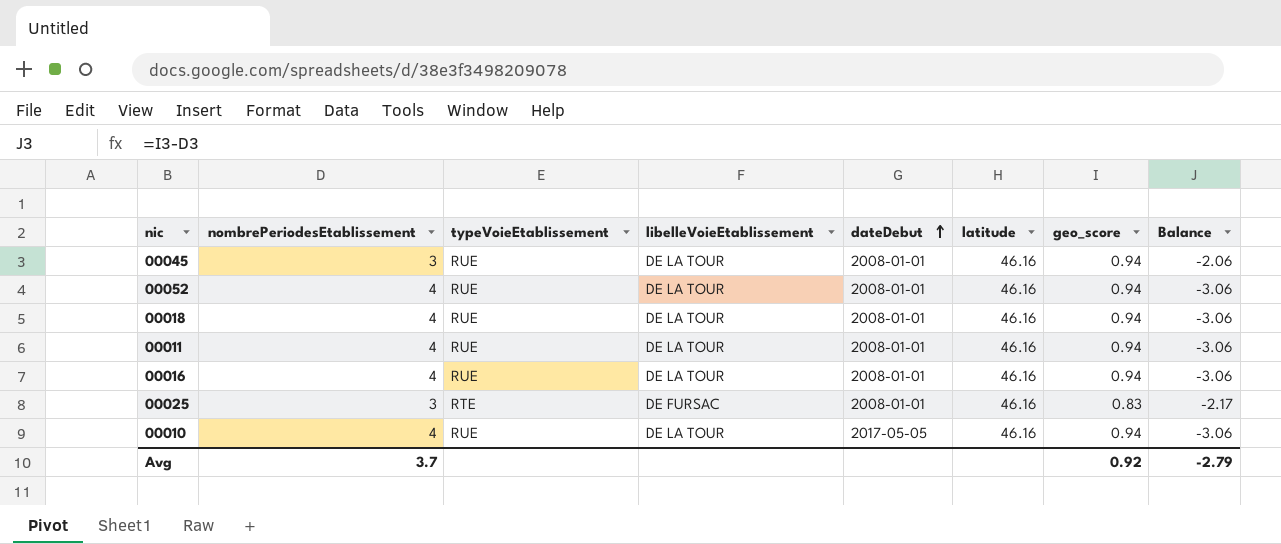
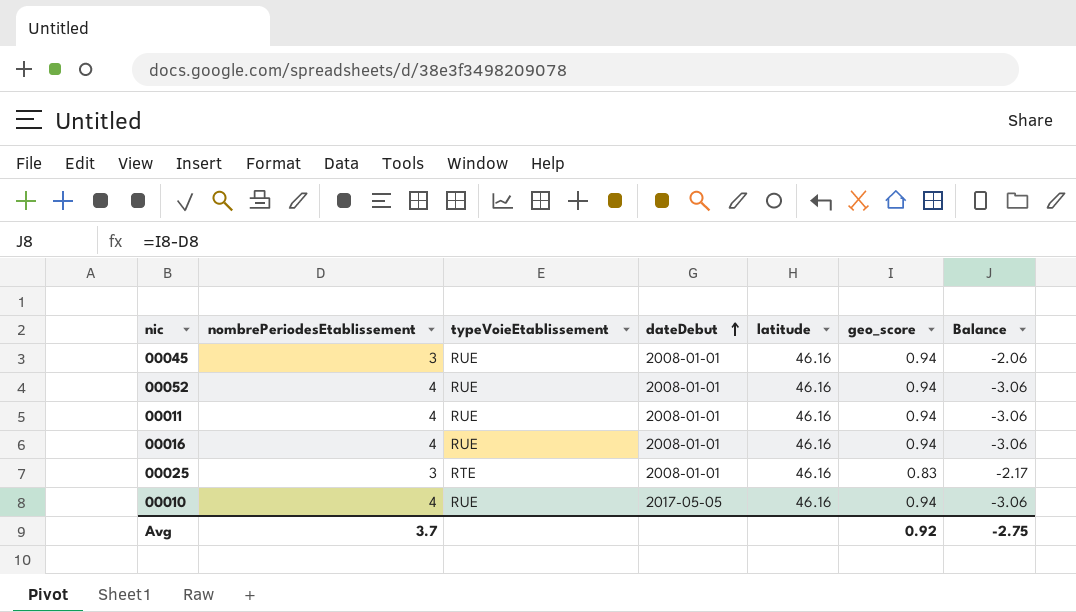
column libelleVoieEtablissement | position: 4 -> none
row 00018: 4 | RUE | DE LA TOUR | 2008-01-01 | 46.16 | 0.94 | -3.06 -> none
Avg | Balance: -2.79 -> -2.75

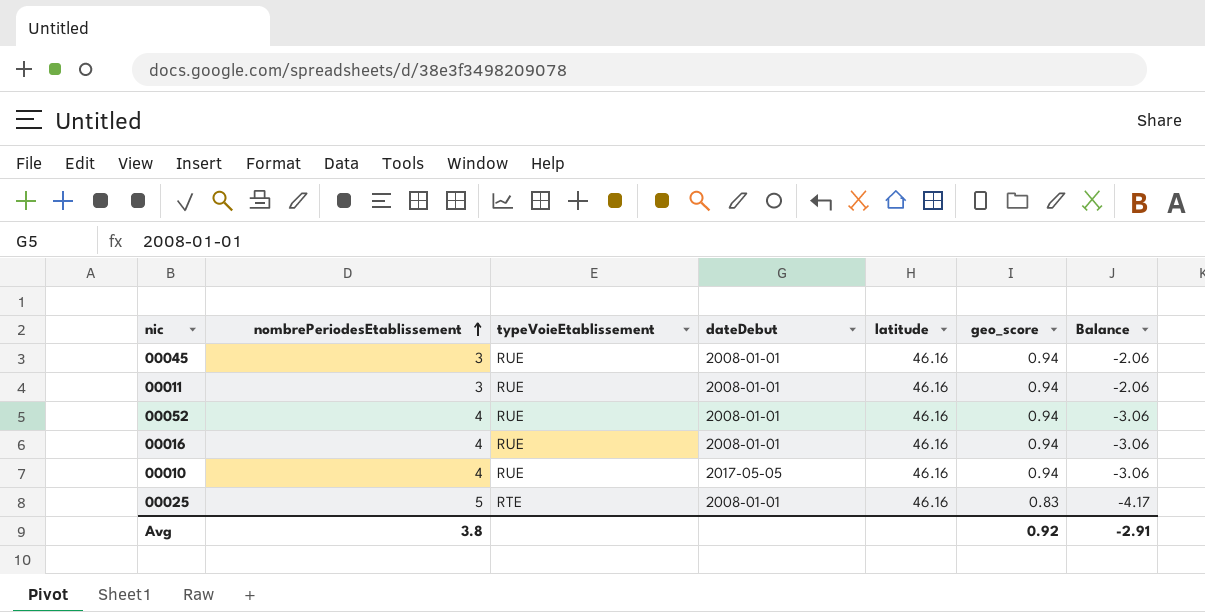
row order: dateDebut ascending -> nombrePeriodesEtablissement ascending
00011 | nombrePeriodesEtablissement: 4 -> 3
00011 | Balance: -3.06 -> -2.06
00025 | nombrePeriodesEtablissement: 3 -> 5
00025 | Balance: -2.17 -> -4.17
Avg | nombrePeriodesEtablissement: 3.7 -> 3.8
Avg | Balance: -2.75 -> -2.91

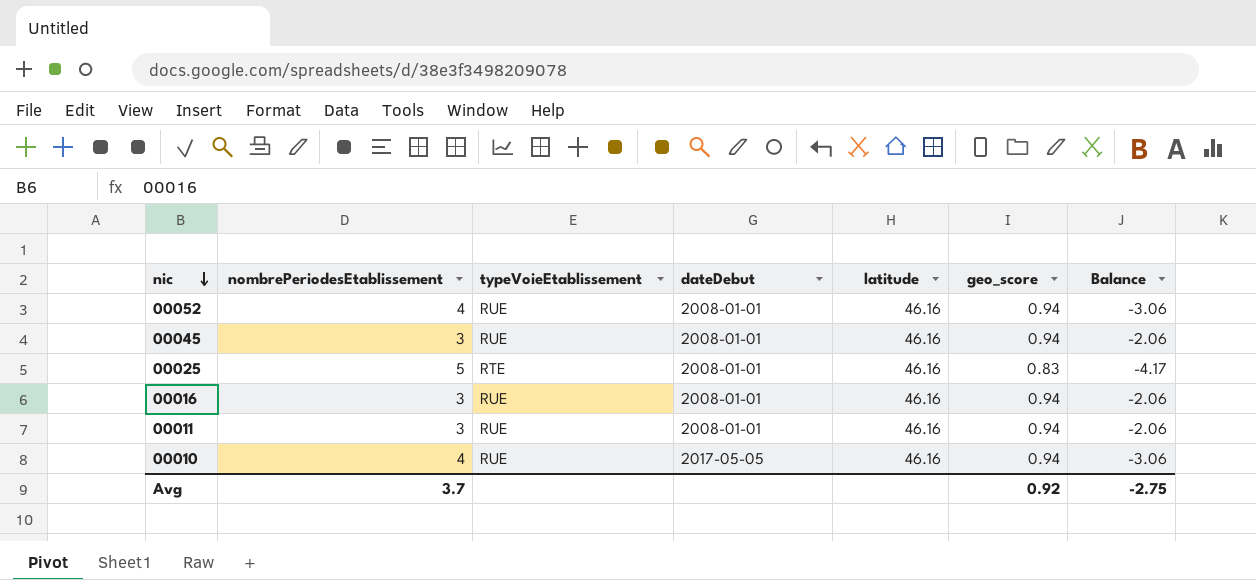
row order: nombrePeriodesEtablissement ascending -> nic descending
00016 | nombrePeriodesEtablissement: 4 -> 3
00016 | Balance: -3.06 -> -2.06
Avg | nombrePeriodesEtablissement: 3.8 -> 3.7
Avg | Balance: -2.91 -> -2.75

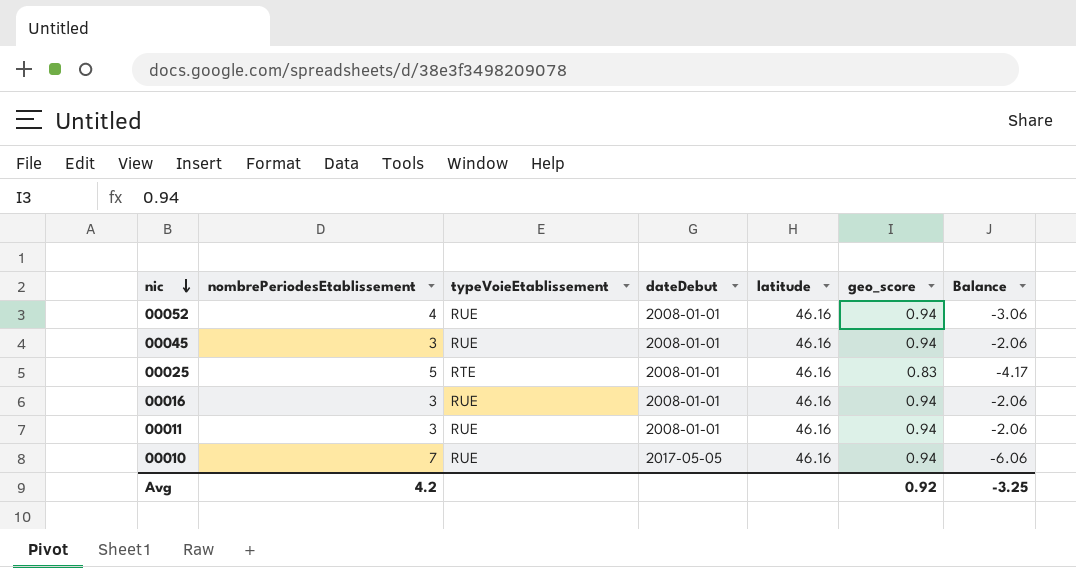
00010 | nombrePeriodesEtablissement: 4 -> 7
00010 | Balance: -3.06 -> -6.06
Avg | nombrePeriodesEtablissement: 3.7 -> 4.2
Avg | Balance: -2.75 -> -3.25

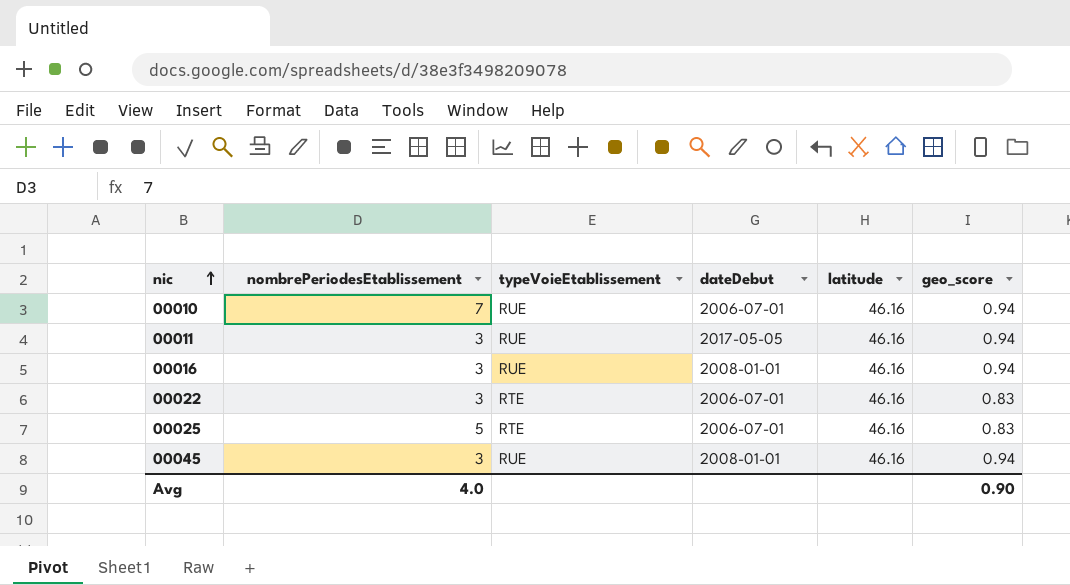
row order: nic descending -> nic ascending
column Balance | formula: [geo_score] - [nombrePeriodesEtablissement] -> none
row 00052: 4 | RUE | 2008-01-01 | 46.16 | 0.94 | -3.06 -> none
00010 | dateDebut: 2017-05-05 -> 2006-07-01
00011 | dateDebut: 2008-01-01 -> 2017-05-05
row 00022: none -> 3 | RTE | 2006-07-01 | 46.16 | 0.83
00025 | dateDebut: 2008-01-01 -> 2006-07-01
Avg | nombrePeriodesEtablissement: 4.2 -> 4.0
Avg | geo_score: 0.92 -> 0.90

